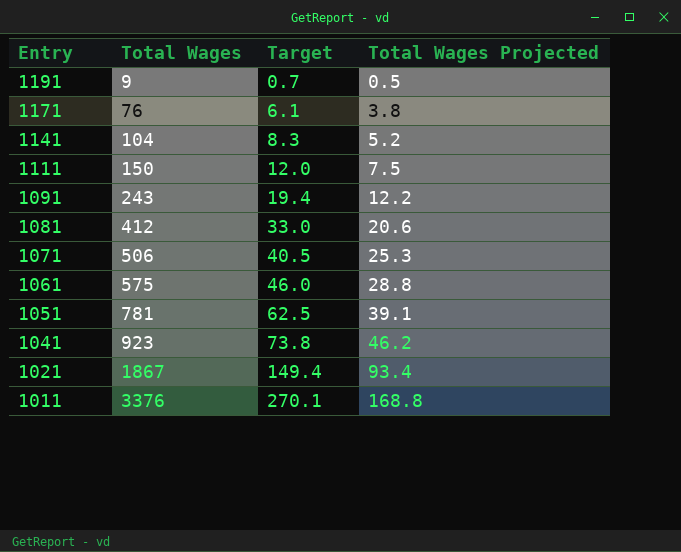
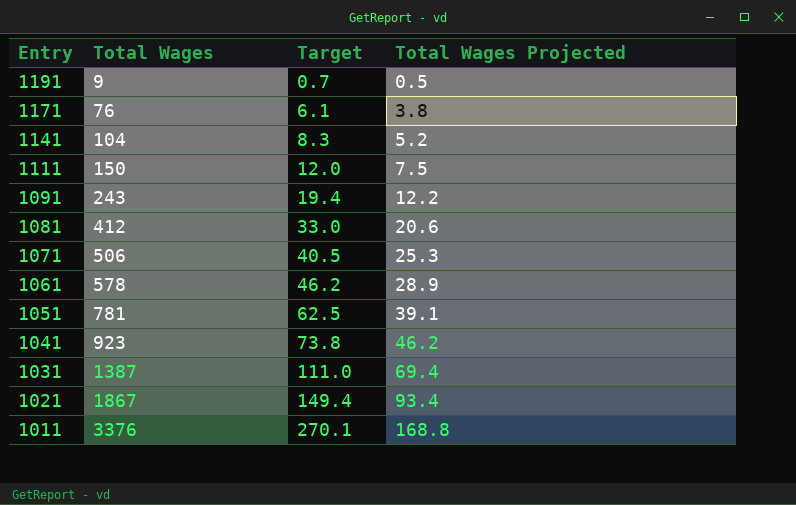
1061 | Total Wages: 575 -> 578
1061 | Target: 46.0 -> 46.2
1061 | Total Wages Projected: 28.8 -> 28.9
row 1031: none -> 1387 | 111.0 | 69.4

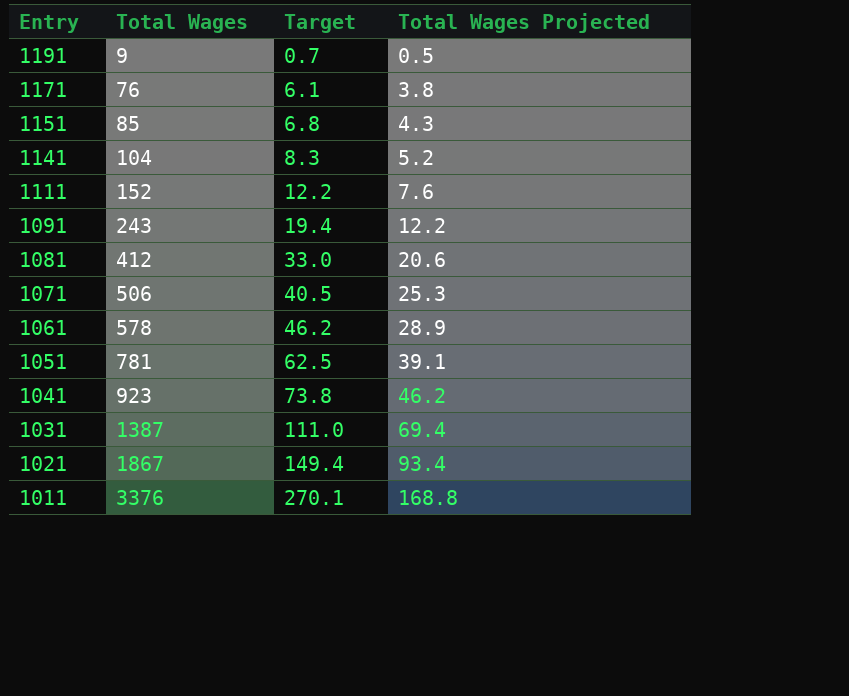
row 1151: none -> 85 | 6.8 | 4.3
1111 | Total Wages: 150 -> 152
1111 | Target: 12.0 -> 12.2
1111 | Total Wages Projected: 7.5 -> 7.6

